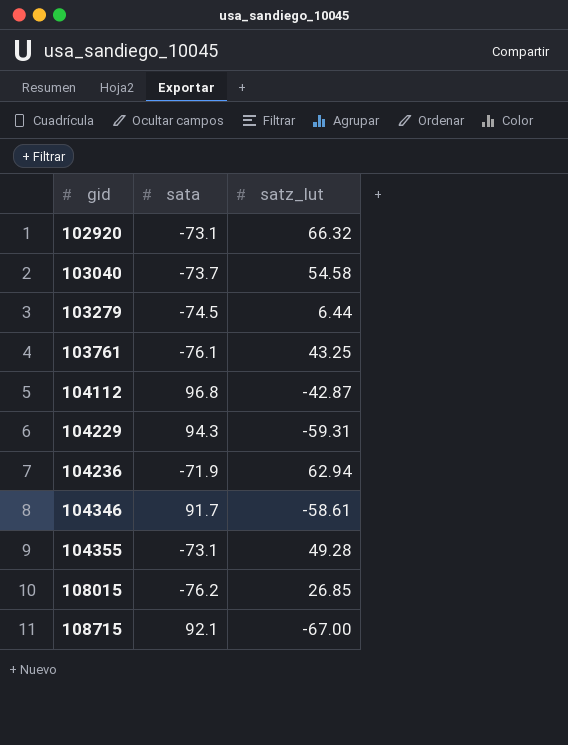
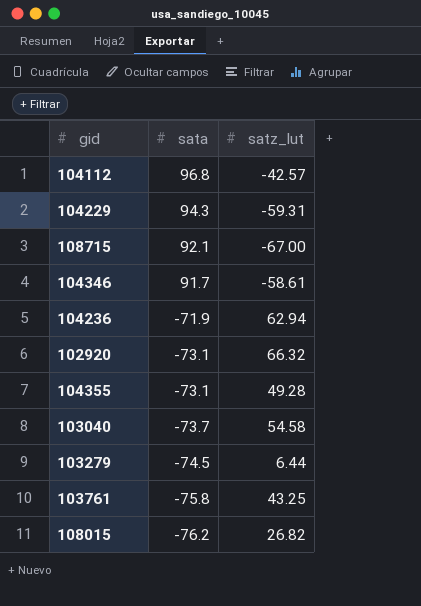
row order: gid ascending -> sata descending
104112 | satz_lut: -42.87 -> -42.57
103761 | sata: -76.1 -> -75.8
108015 | satz_lut: 26.85 -> 26.82

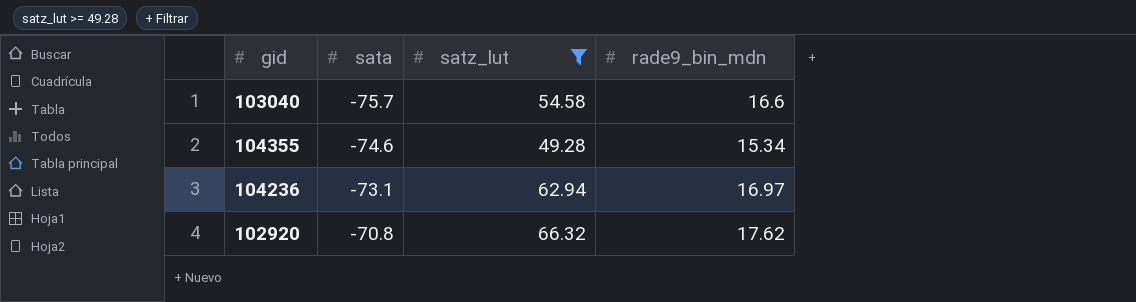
filter: none -> satz_lut >= 49.28
row order: sata descending -> sata ascending
column rade9_bin_mdn | position: none -> 4
103040 | sata: -73.7 -> -75.7
104355 | sata: -73.1 -> -74.6
104236 | sata: -71.9 -> -73.1
102920 | sata: -73.1 -> -70.8

